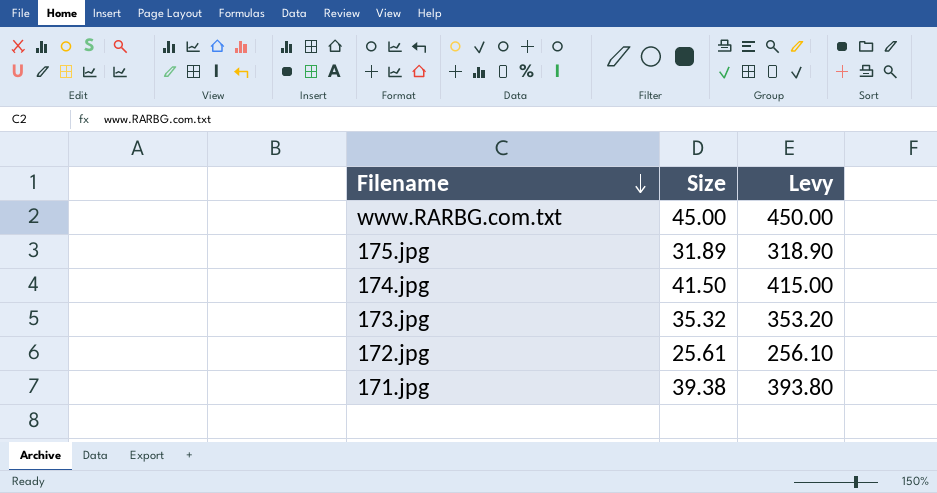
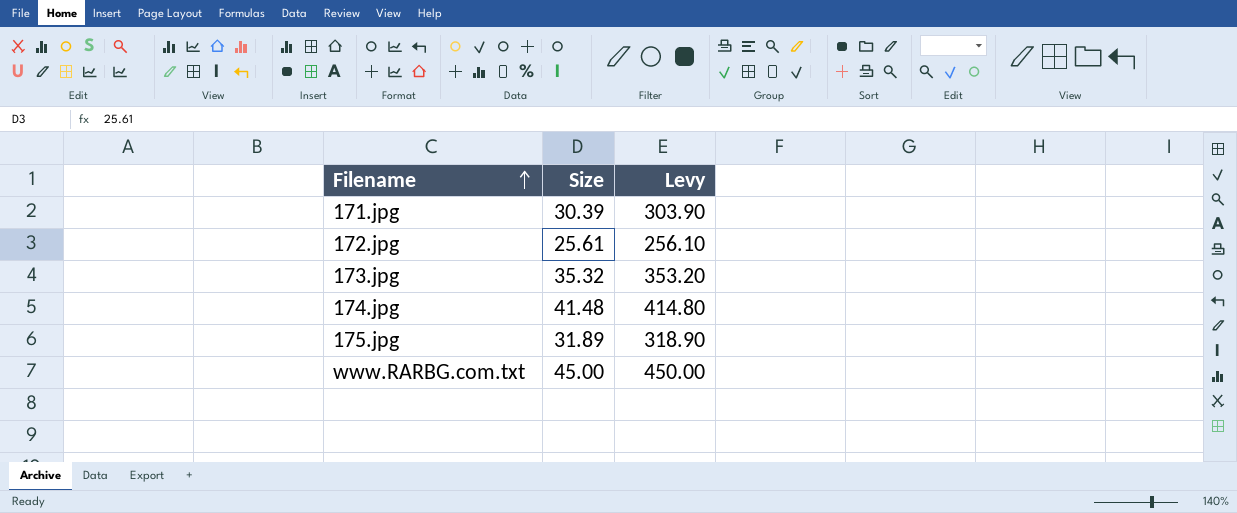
row order: Filename descending -> Filename ascending
171.jpg | Size: 39.38 -> 30.39
171.jpg | Levy: 393.80 -> 303.90
174.jpg | Size: 41.50 -> 41.48
174.jpg | Levy: 415.00 -> 414.80

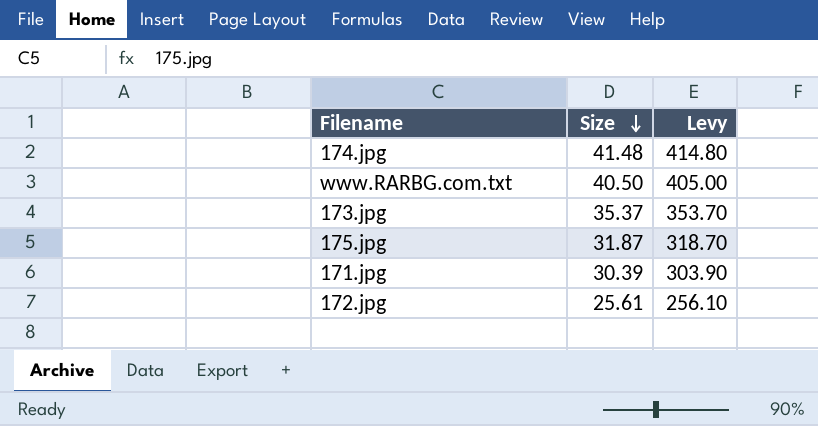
row order: Filename ascending -> Size descending
www.RARBG.com.txt | Size: 45.00 -> 40.50
www.RARBG.com.txt | Levy: 450.00 -> 405.00
173.jpg | Size: 35.32 -> 35.37
173.jpg | Levy: 353.20 -> 353.70
175.jpg | Size: 31.89 -> 31.87
175.jpg | Levy: 318.90 -> 318.70

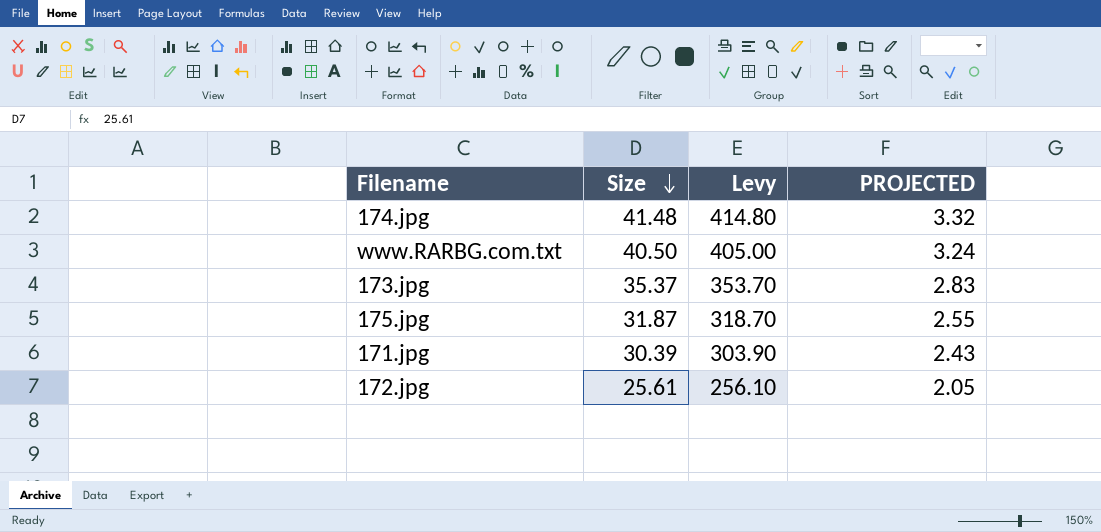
column PROJECTED | formula: none -> [Size] * 0.08

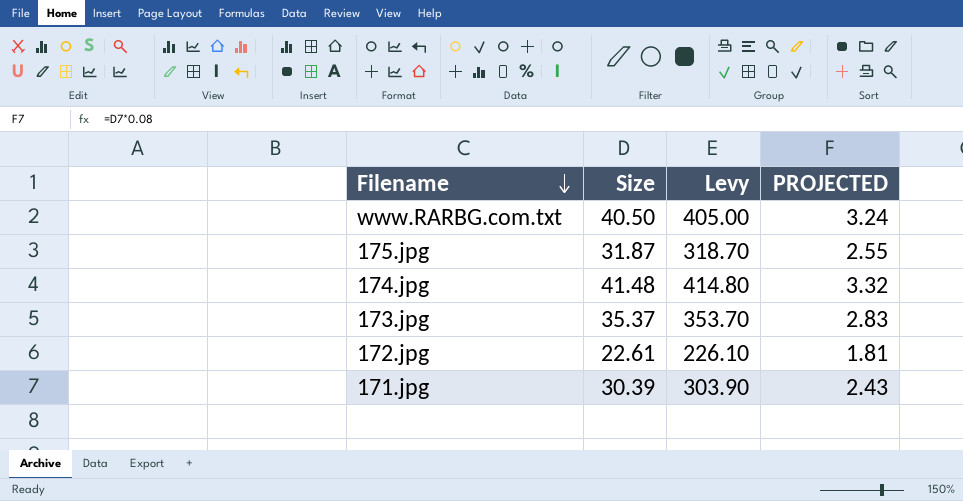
row order: Size descending -> Filename descending
172.jpg | Size: 25.61 -> 22.61
172.jpg | Levy: 256.10 -> 226.10
172.jpg | PROJECTED: 2.05 -> 1.81

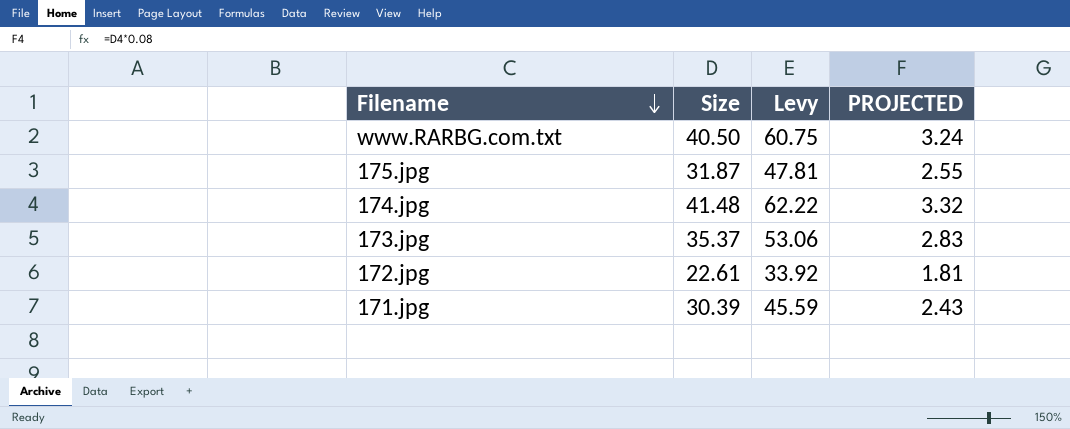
column Levy | formula: [Size] * 10 -> [Size] * 1.5

